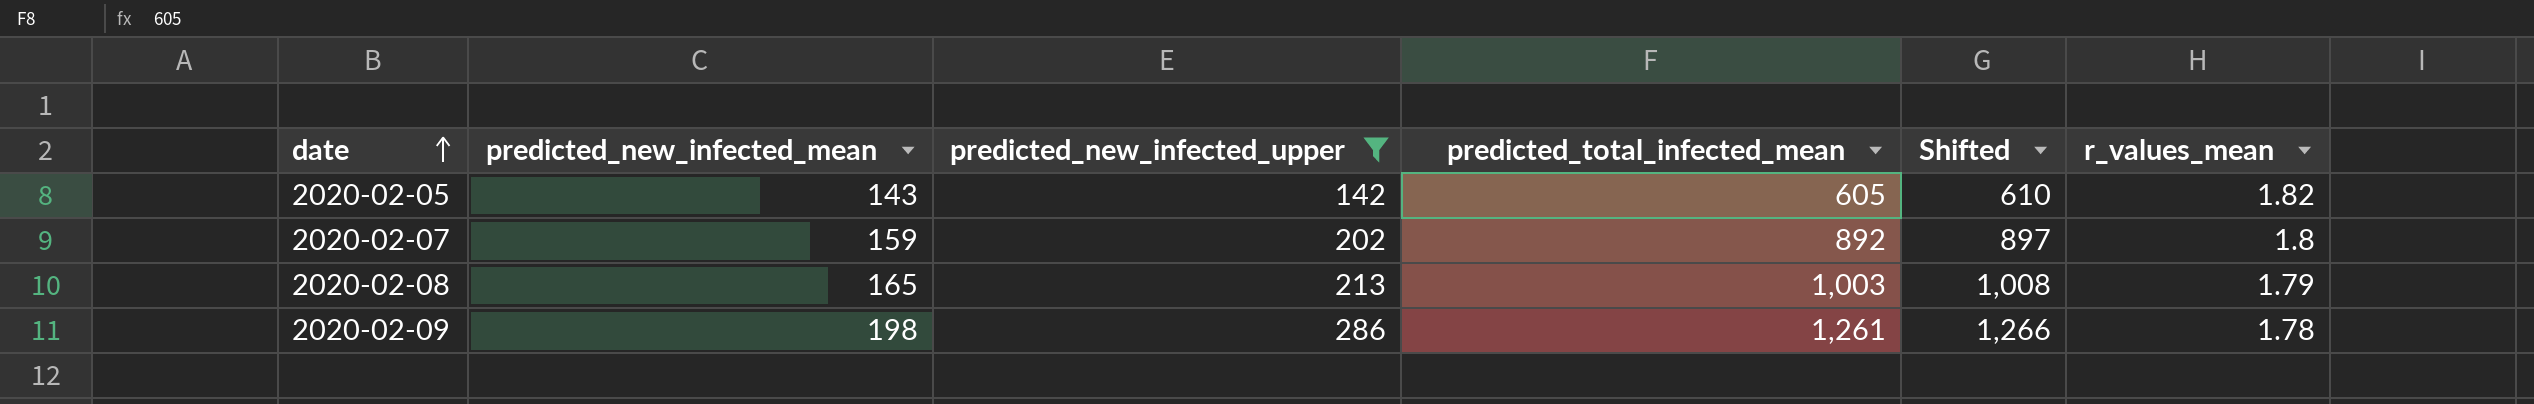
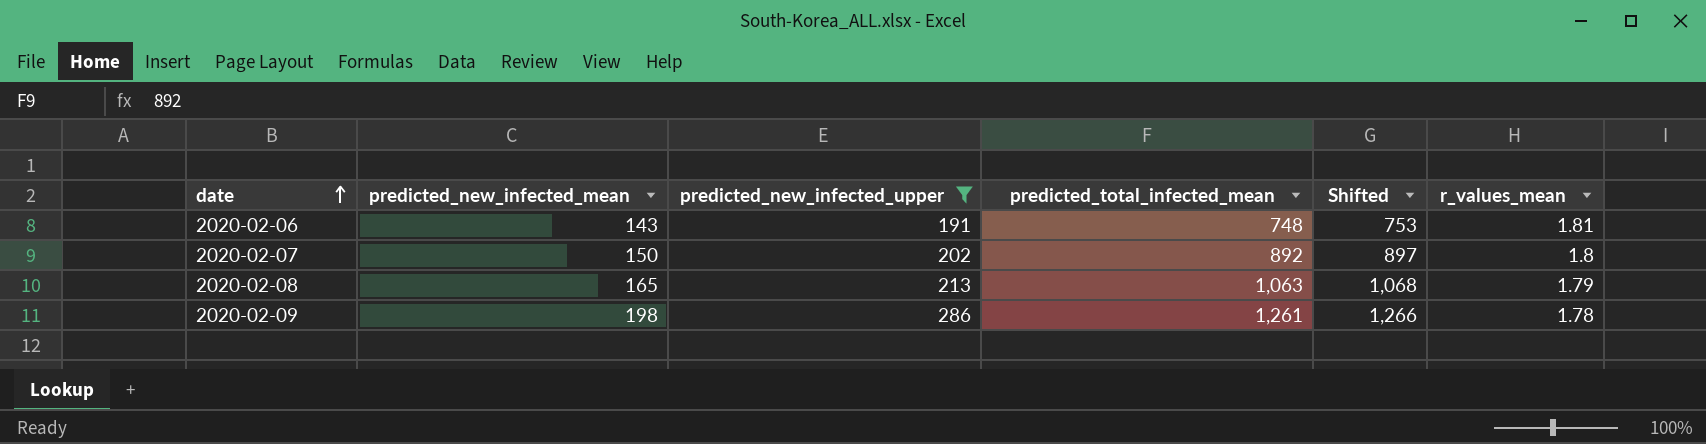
row 2020-02-05: 143 | 142 | 605 | 610 | 1.82 -> none
row 2020-02-06: none -> 143 | 191 | 748 | 753 | 1.81
2020-02-07 | predicted_new_infected_mean: 159 -> 150
2020-02-08 | predicted_total_infected_mean: 1,003 -> 1,063
2020-02-08 | Shifted: 1,008 -> 1,068

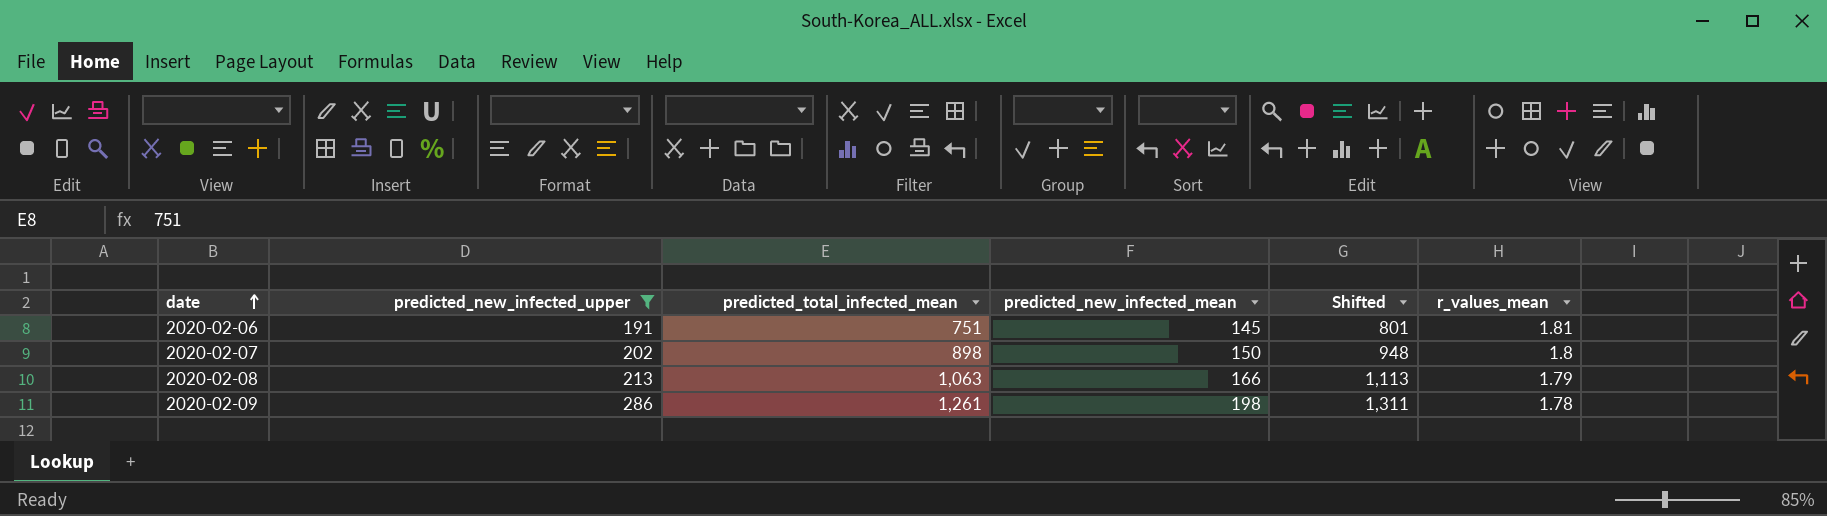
column predicted_new_infected_mean | position: 2 -> 4
column Shifted | formula: [predicted_total_infected_mean] + 5 -> [predicted_total_infected_mean] + 50
2020-02-06 | predicted_total_infected_mean: 748 -> 751
2020-02-06 | predicted_new_infected_mean: 143 -> 145
2020-02-07 | predicted_total_infected_mean: 892 -> 898
2020-02-08 | predicted_new_infected_mean: 165 -> 166

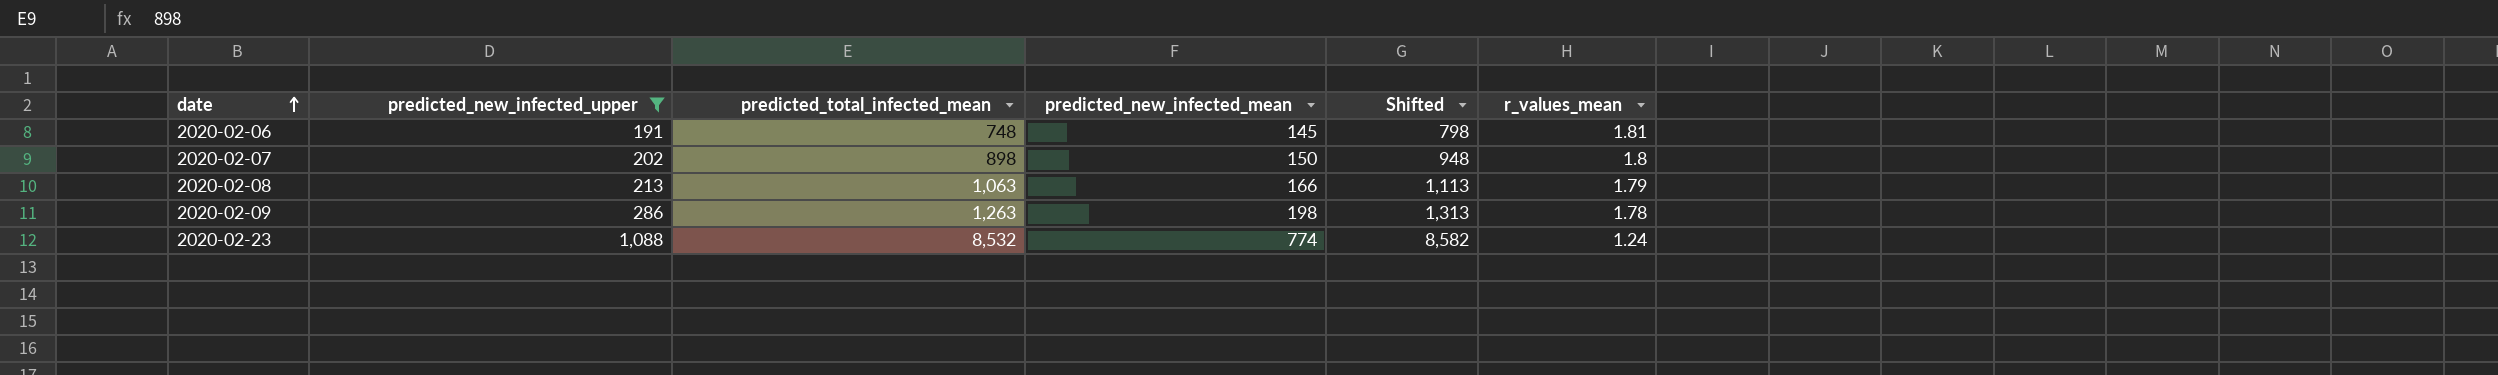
2020-02-06 | predicted_total_infected_mean: 751 -> 748
2020-02-06 | Shifted: 801 -> 798
2020-02-09 | predicted_total_infected_mean: 1,261 -> 1,263
2020-02-09 | Shifted: 1,311 -> 1,313
row 2020-02-23: none -> 1,088 | 8,532 | 774 | 8,582 | 1.24

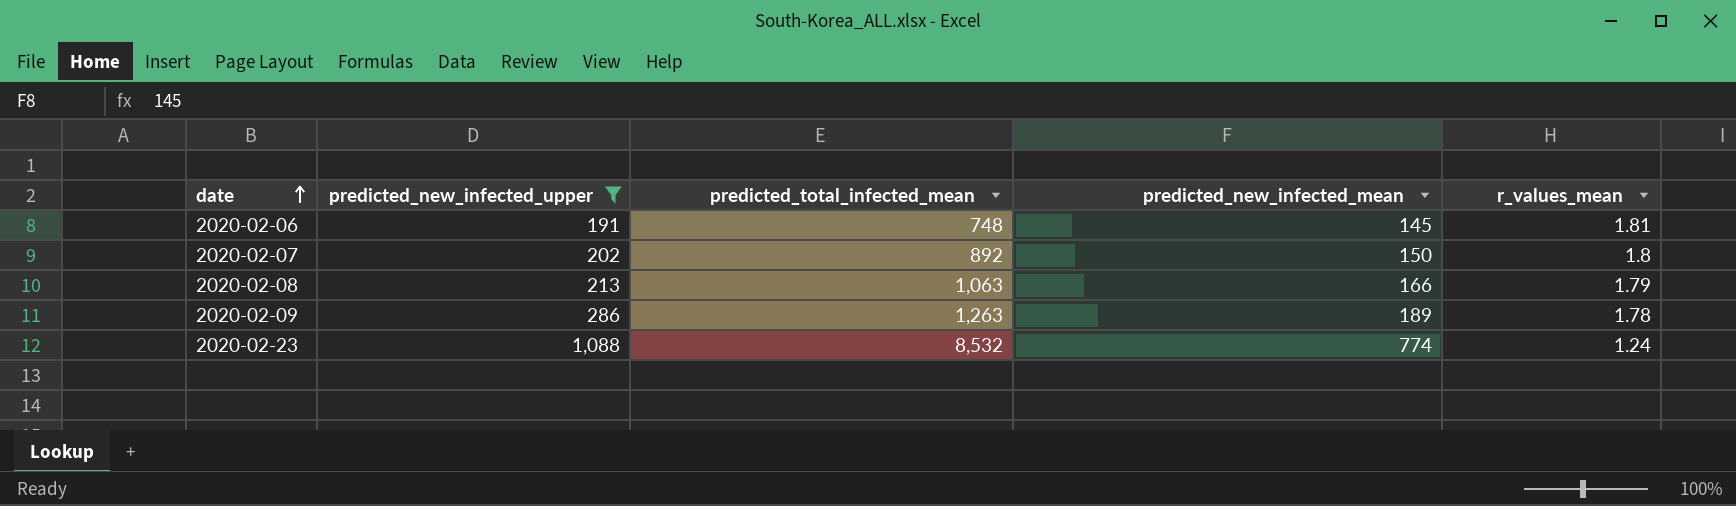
column Shifted | formula: [predicted_total_infected_mean] + 50 -> none
2020-02-07 | predicted_total_infected_mean: 898 -> 892
2020-02-09 | predicted_new_infected_mean: 198 -> 189

